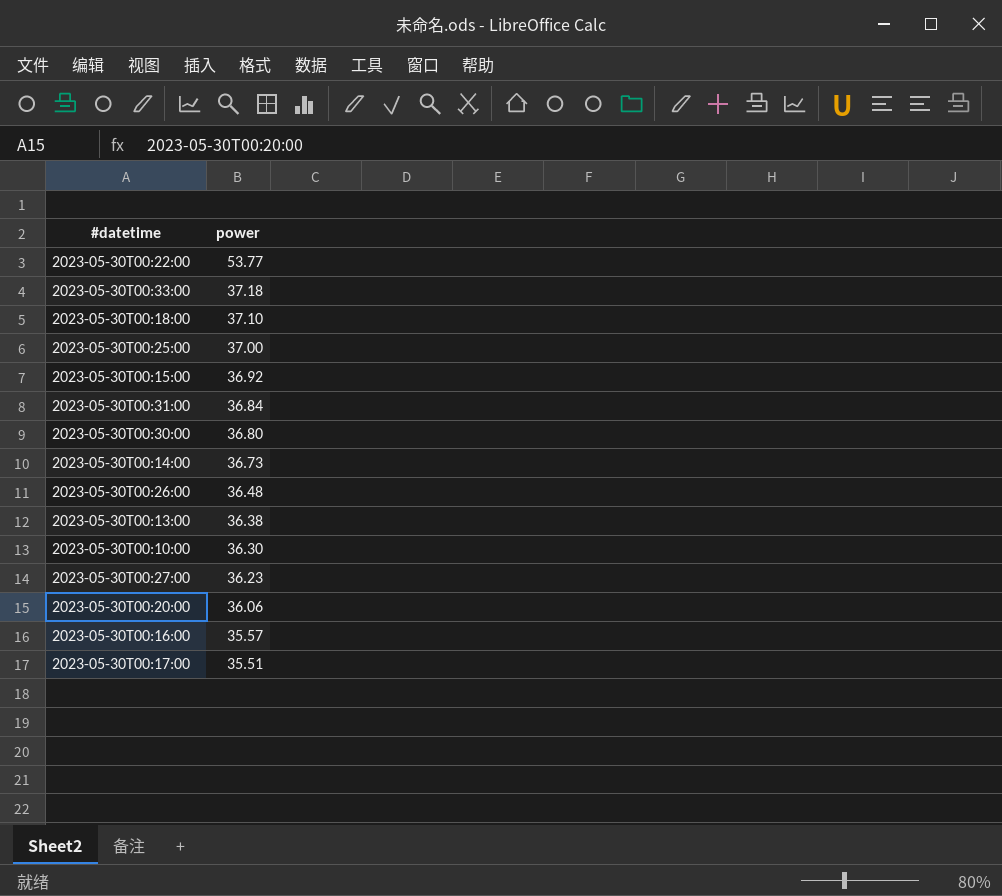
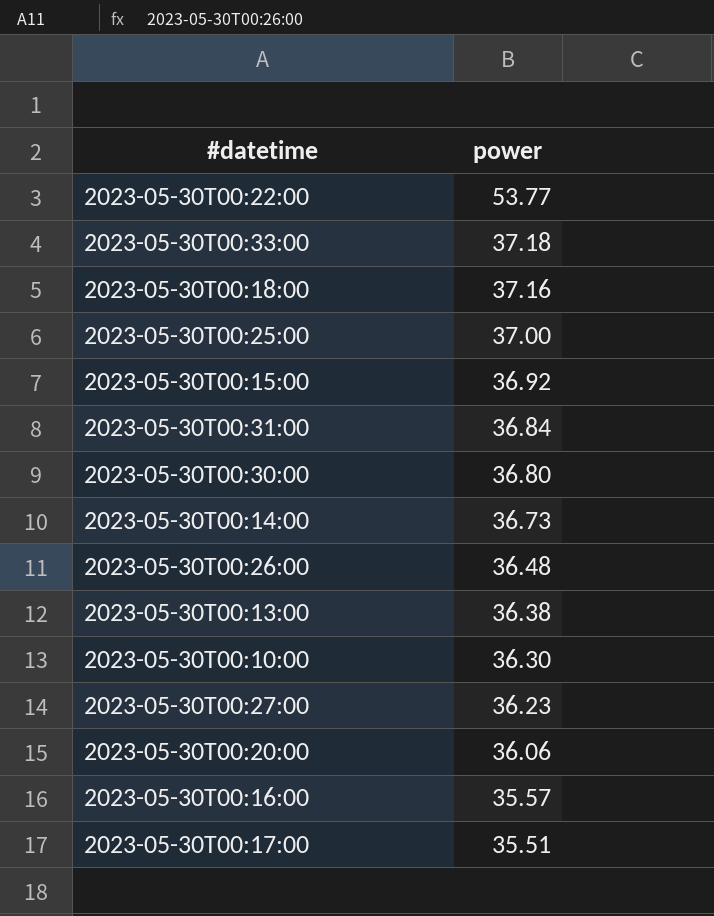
2023-05-30T00:18:00 | power: 37.10 -> 37.16

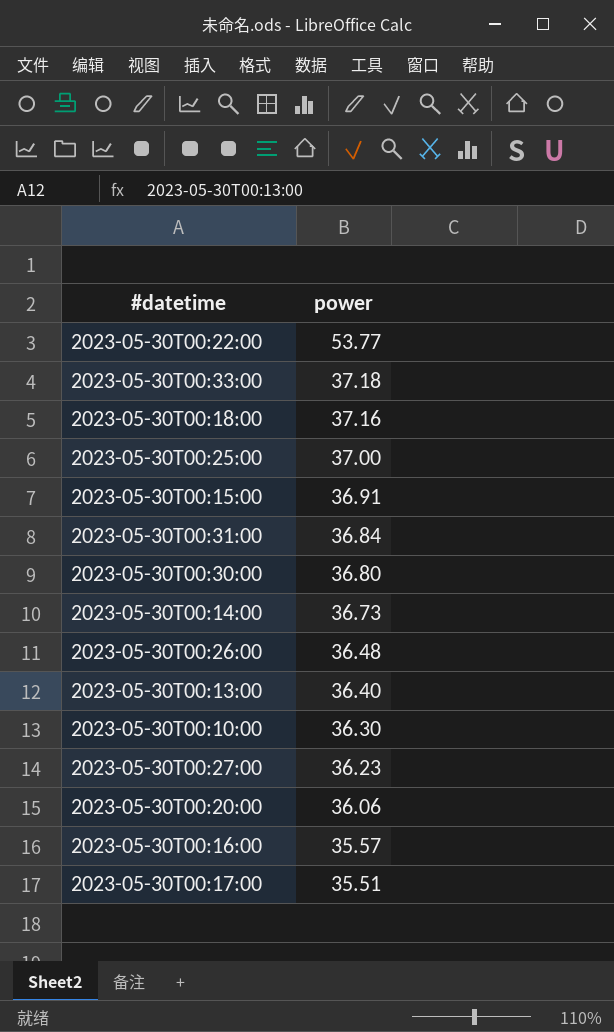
2023-05-30T00:15:00 | power: 36.92 -> 36.91
2023-05-30T00:13:00 | power: 36.38 -> 36.40

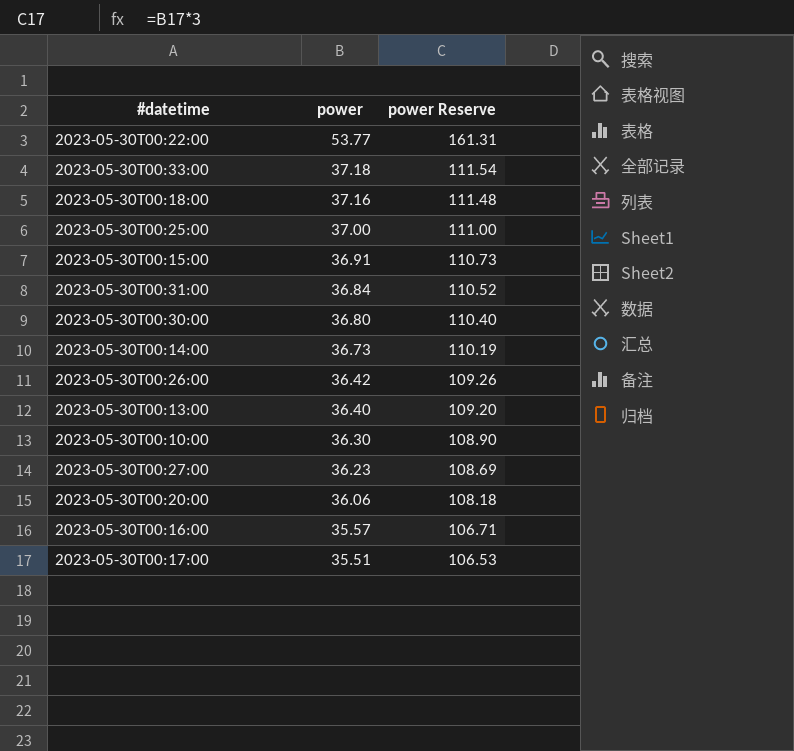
column power Reserve | formula: none -> [power] * 3
2023-05-30T00:26:00 | power: 36.48 -> 36.42

